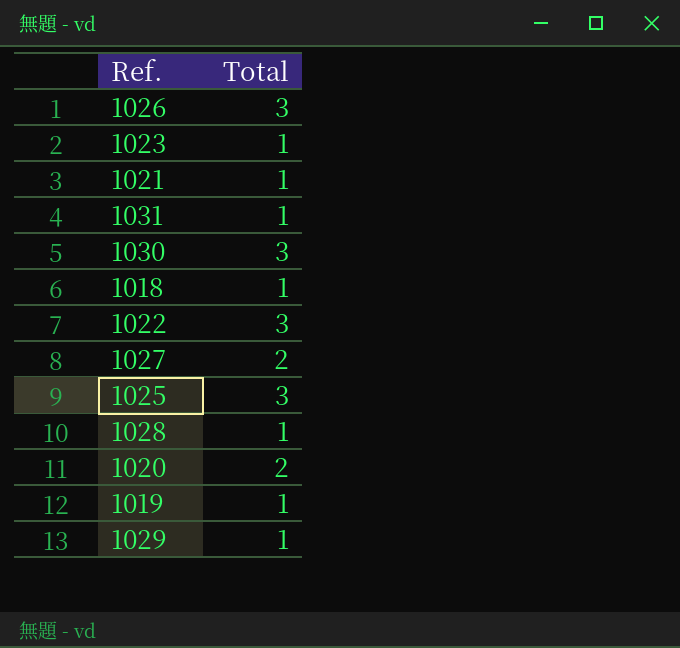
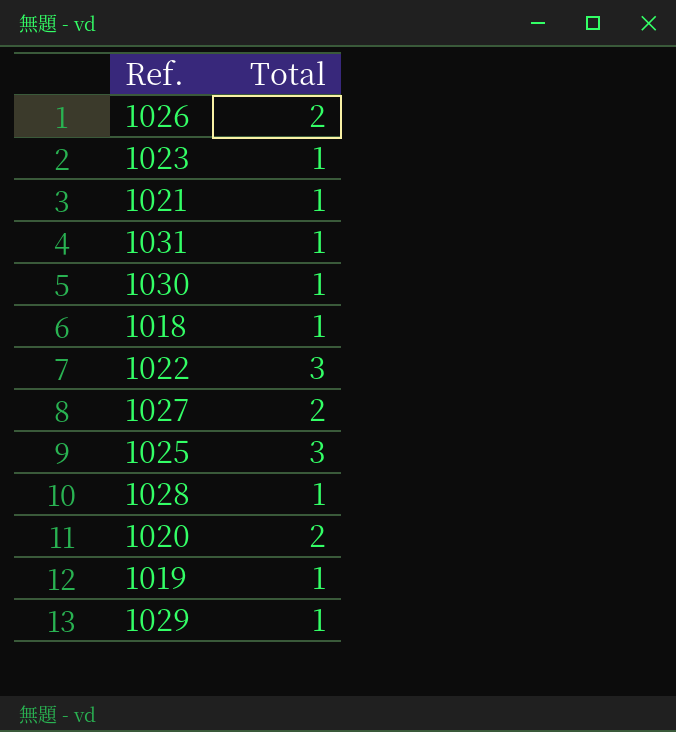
1026 | Total: 3 -> 2
1030 | Total: 3 -> 1

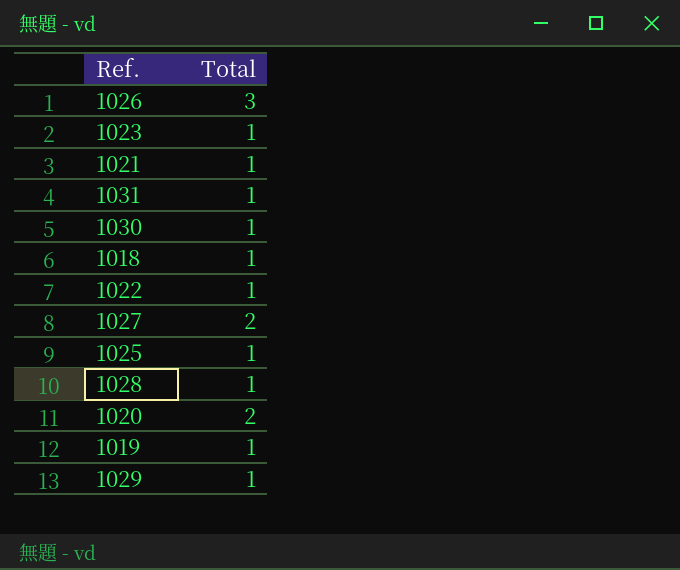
1026 | Total: 2 -> 3
1022 | Total: 3 -> 1
1025 | Total: 3 -> 1

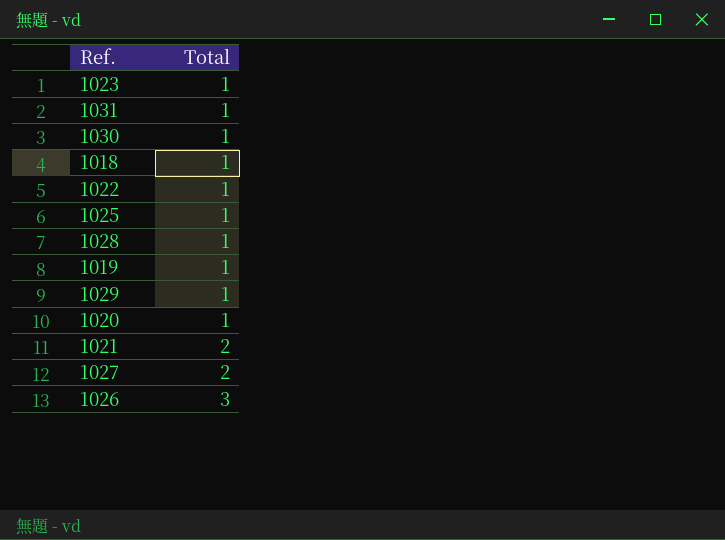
row order: none -> Total ascending
1020 | Total: 2 -> 1
1021 | Total: 1 -> 2

